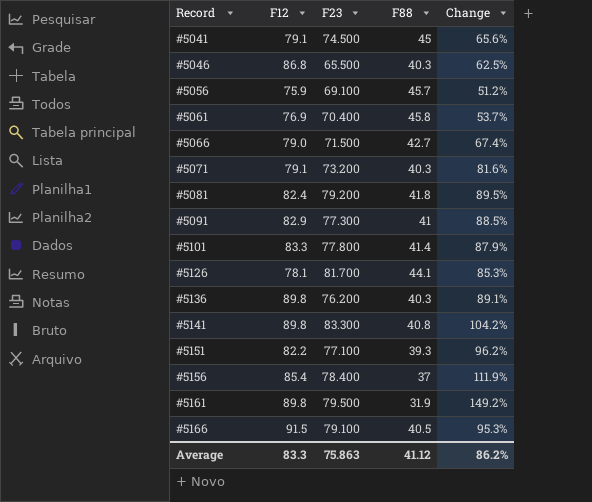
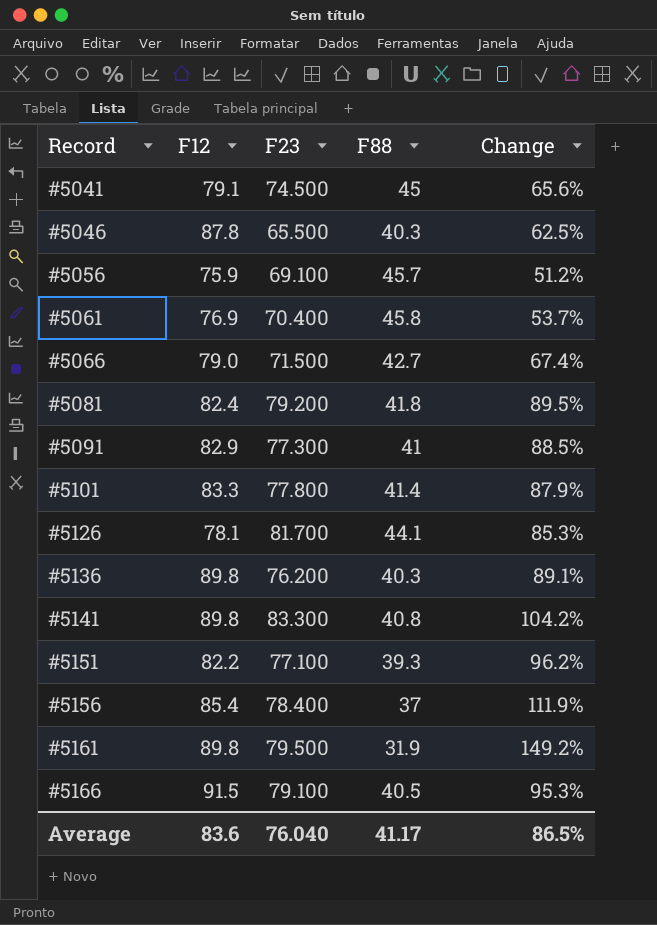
row #5071: 79.1 | 73.200 | 40.3 | 81.6% -> none
#5046 | F12: 86.8 -> 87.8
Average | F12: 83.3 -> 83.6
Average | F23: 75.863 -> 76.040
Average | F88: 41.12 -> 41.17
Average | Change: 86.2% -> 86.5%

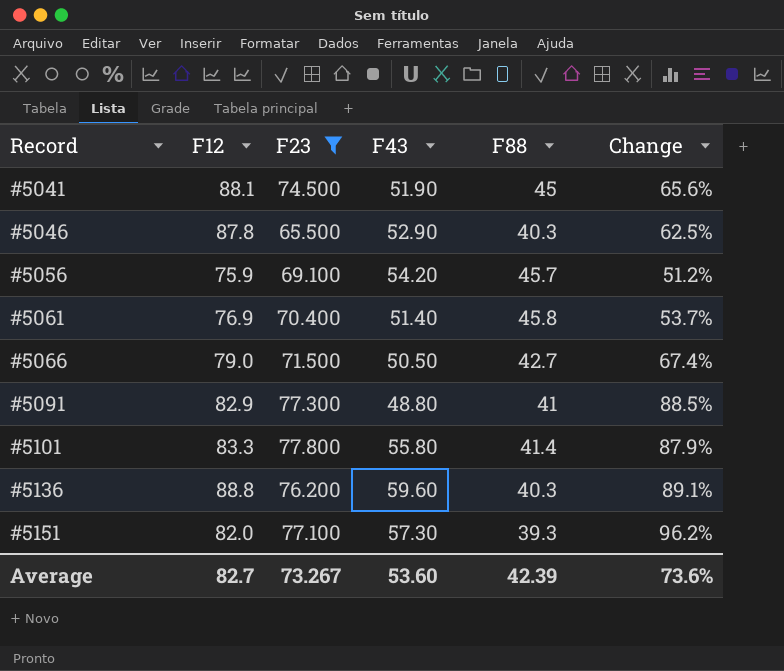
filter: none -> F23 <= 77.800
column F43 | position: none -> 4
#5041 | F12: 79.1 -> 88.1
#5136 | F12: 89.8 -> 88.8
#5151 | F12: 82.2 -> 82.0
Average | F12: 83.6 -> 82.7
Average | F23: 76.040 -> 73.267
Average | F88: 41.17 -> 42.39
Average | Change: 86.5% -> 73.6%

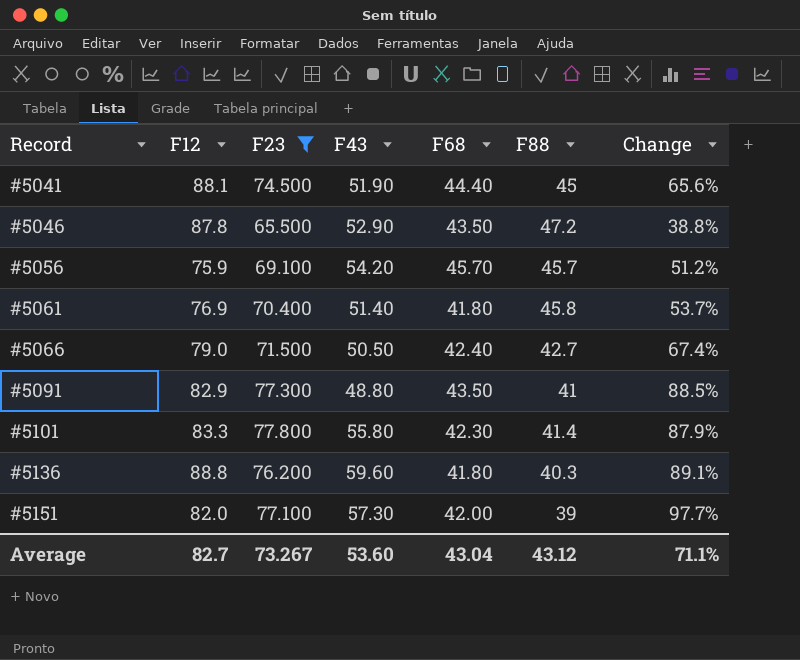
column F68 | position: none -> 5
#5046 | F88: 40.3 -> 47.2
#5046 | Change: 62.5% -> 38.8%
#5151 | F88: 39.3 -> 39
#5151 | Change: 96.2% -> 97.7%
Average | F88: 42.39 -> 43.12
Average | Change: 73.6% -> 71.1%

